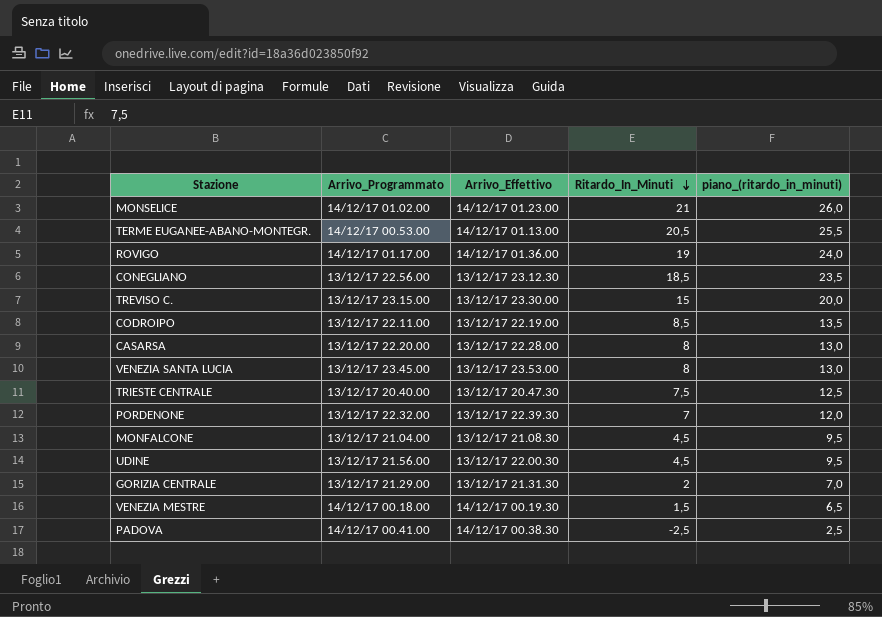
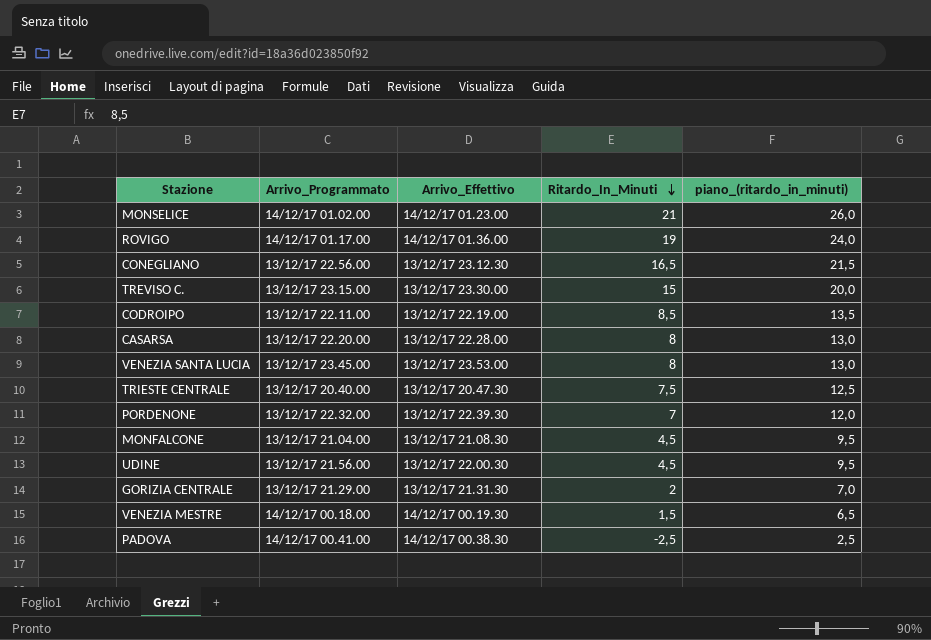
row TERME EUGANEE-ABANO-MONTEGR.: 14/12/17 00.53.00 | 14/12/17 01.13.00 | 20,5 | 25,5 -> none
CONEGLIANO | Ritardo_In_Minuti: 18,5 -> 16,5
CONEGLIANO | piano_(ritardo_in_minuti): 23,5 -> 21,5

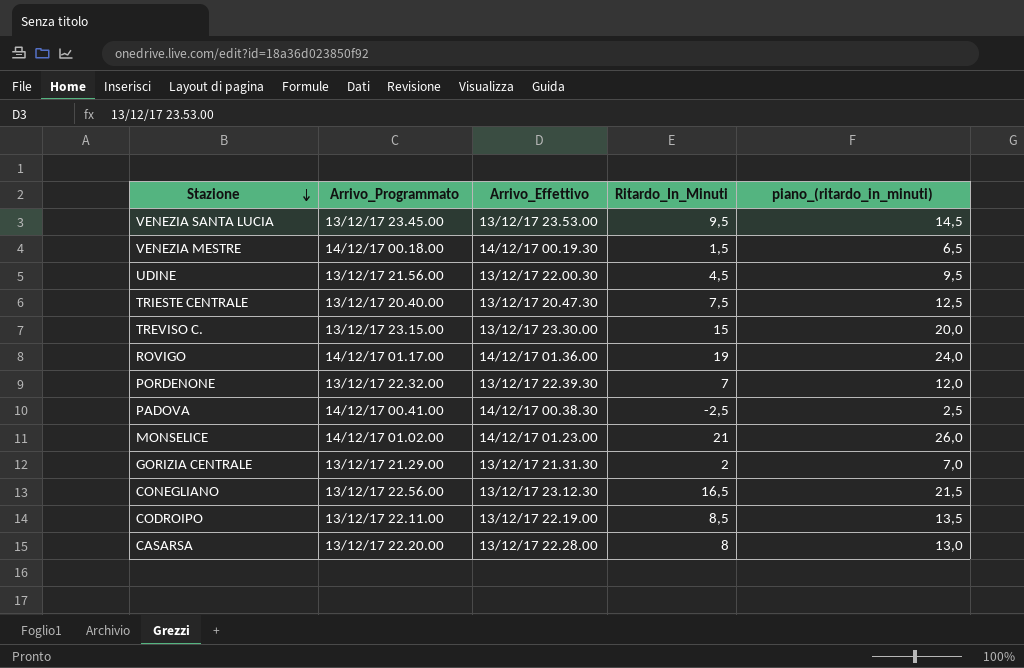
row order: Ritardo_In_Minuti descending -> Stazione descending
row MONFALCONE: 13/12/17 21.04.00 | 13/12/17 21.08.30 | 4,5 | 9,5 -> none
VENEZIA SANTA LUCIA | Ritardo_In_Minuti: 8 -> 9,5
VENEZIA SANTA LUCIA | piano_(ritardo_in_minuti): 13,0 -> 14,5

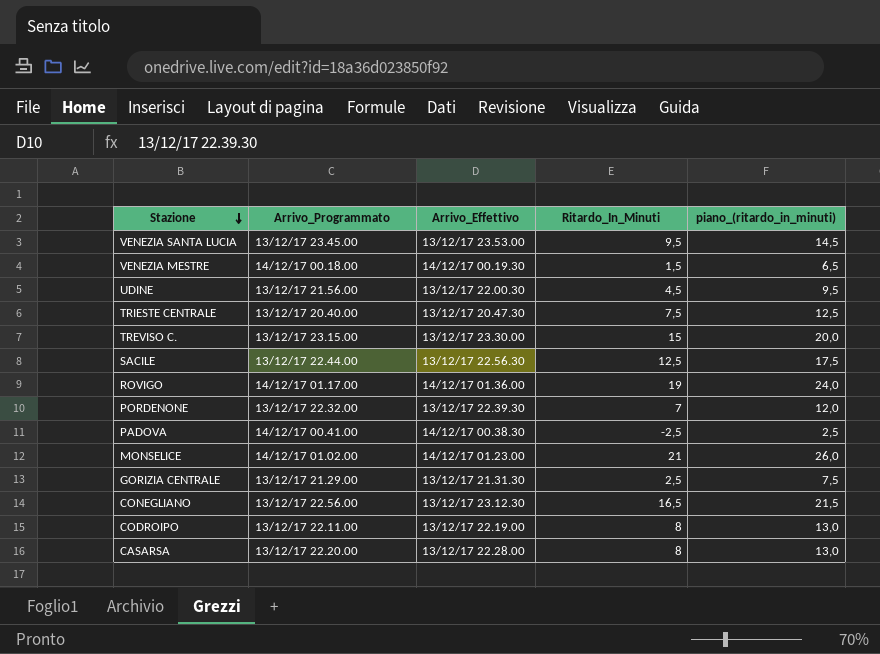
row SACILE: none -> 13/12/17 22.44.00 | 13/12/17 22.56.30 | 12,5 | 17,5
GORIZIA CENTRALE | Ritardo_In_Minuti: 2 -> 2,5
GORIZIA CENTRALE | piano_(ritardo_in_minuti): 7,0 -> 7,5
CODROIPO | Ritardo_In_Minuti: 8,5 -> 8
CODROIPO | piano_(ritardo_in_minuti): 13,5 -> 13,0

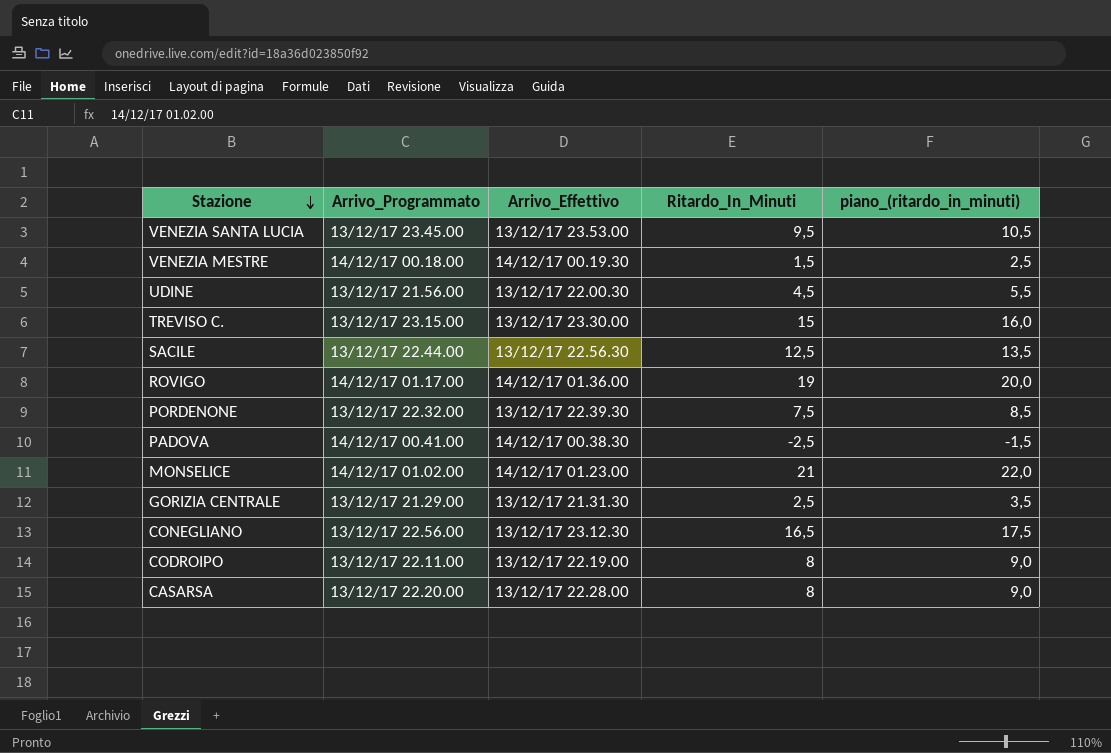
column piano_(ritardo_in_minuti) | formula: [Ritardo_In_Minuti] + 5 -> [Ritardo_In_Minuti] + 1
row TRIESTE CENTRALE: 13/12/17 20.40.00 | 13/12/17 20.47.30 | 7,5 | 12,5 -> none
PORDENONE | Ritardo_In_Minuti: 7 -> 7,5

